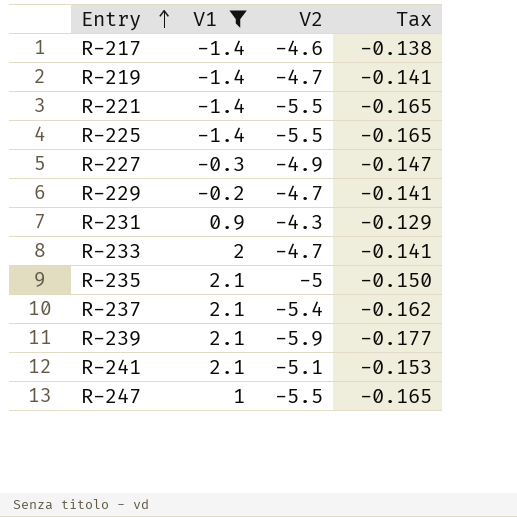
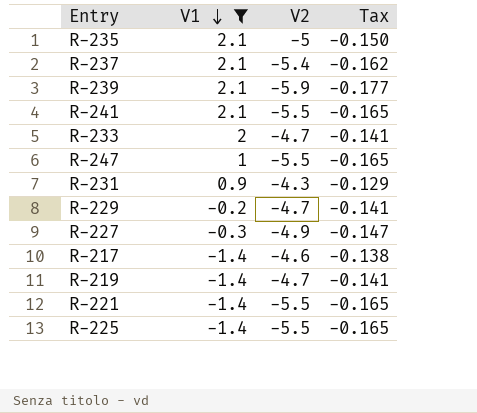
row order: Entry ascending -> V1 descending
R-241 | V2: -5.1 -> -5.5
R-241 | Tax: -0.153 -> -0.165

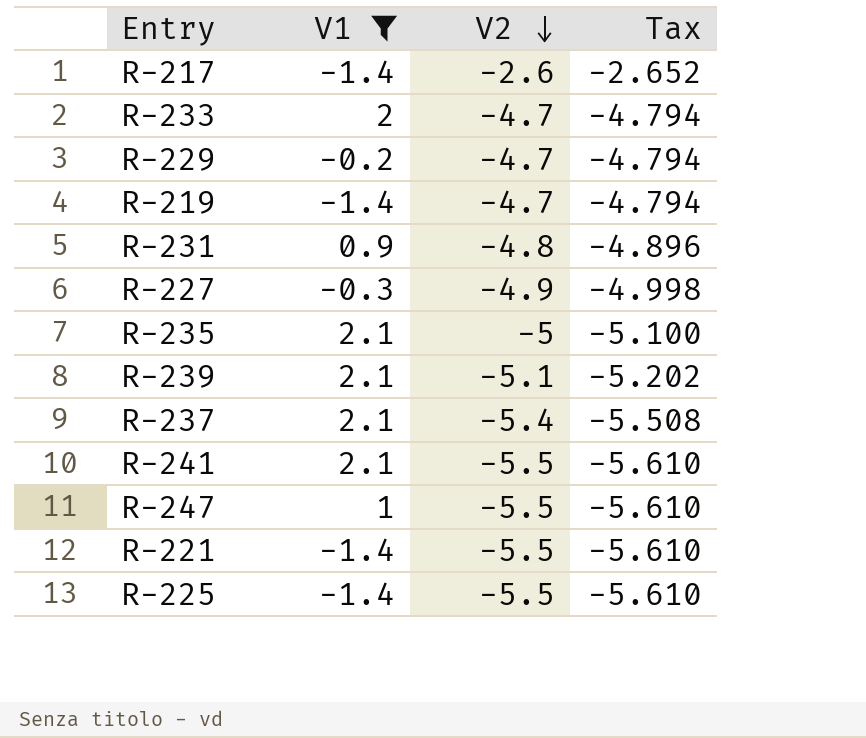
row order: V1 descending -> V2 descending
column Tax | formula: [V2] * 0.03 -> [V2] * 1.02
R-217 | V2: -4.6 -> -2.6
R-231 | V2: -4.3 -> -4.8
R-239 | V2: -5.9 -> -5.1

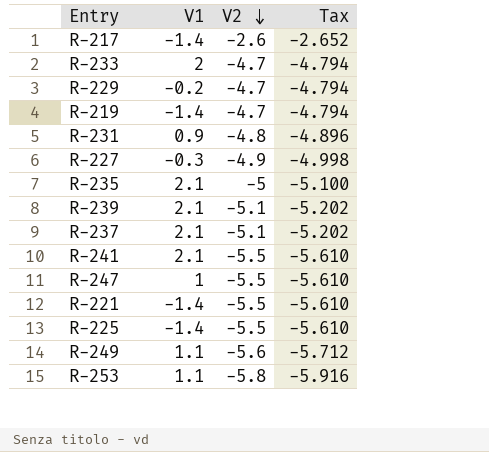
filter: V1 != 1.1 -> none
R-237 | V2: -5.4 -> -5.1
R-237 | Tax: -5.508 -> -5.202

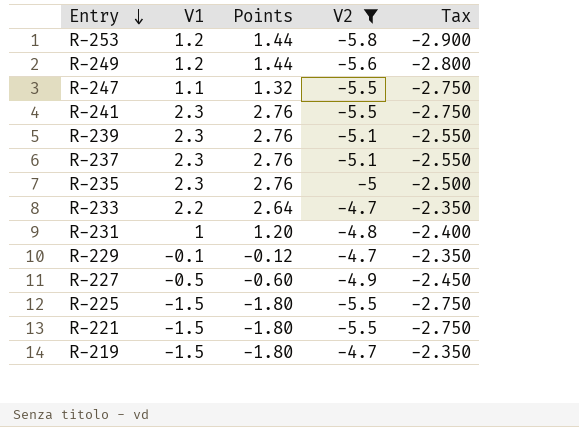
filter: none -> V2 != -2.6
row order: V2 descending -> Entry descending
column Points | formula: none -> [V1] * 1.2
column Tax | formula: [V2] * 1.02 -> [V2] * 0.5
R-253 | V1: 1.1 -> 1.2
R-249 | V1: 1.1 -> 1.2
R-247 | V1: 1 -> 1.1
R-241 | V1: 2.1 -> 2.3
R-239 | V1: 2.1 -> 2.3
R-237 | V1: 2.1 -> 2.3
R-235 | V1: 2.1 -> 2.3
R-233 | V1: 2 -> 2.2
R-231 | V1: 0.9 -> 1
R-229 | V1: -0.2 -> -0.1
R-227 | V1: -0.3 -> -0.5
R-225 | V1: -1.4 -> -1.5
R-221 | V1: -1.4 -> -1.5
R-219 | V1: -1.4 -> -1.5

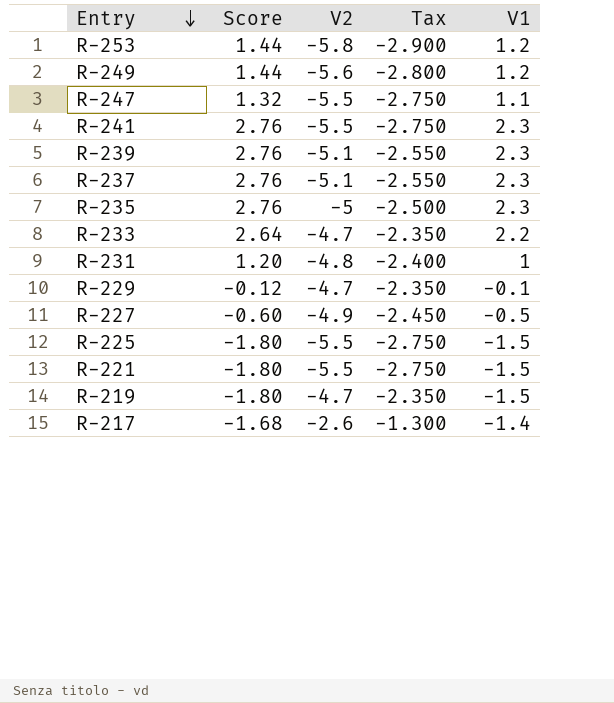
filter: V2 != -2.6 -> none
column name: Points -> Score
column V1 | position: 2 -> 5

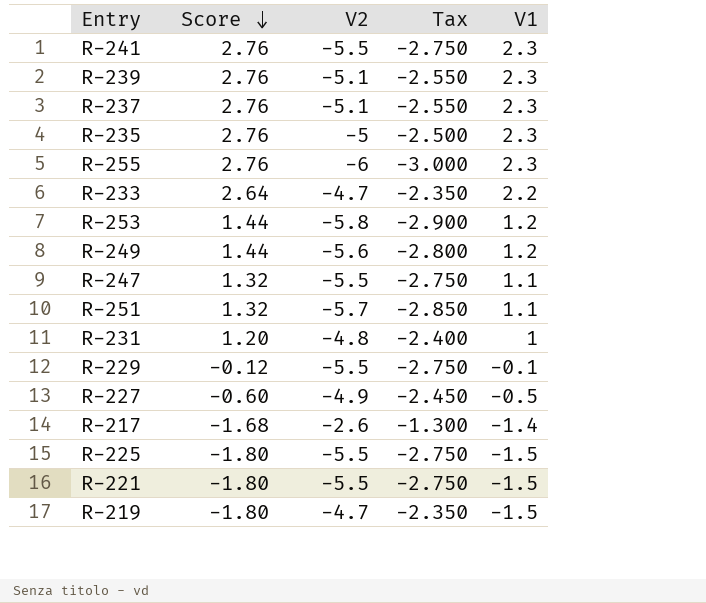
row order: Entry descending -> Score descending
row R-255: none -> 2.76 | -6 | -3.000 | 2.3
row R-251: none -> 1.32 | -5.7 | -2.850 | 1.1
R-229 | V2: -4.7 -> -5.5
R-229 | Tax: -2.350 -> -2.750

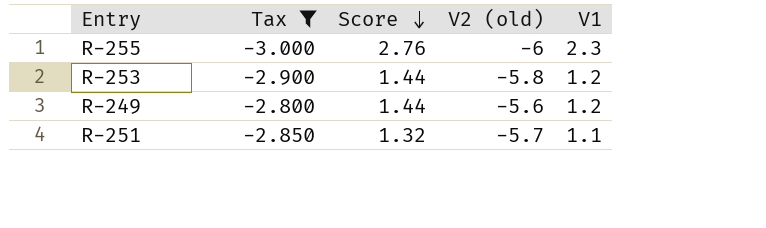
filter: none -> Tax <= -2.800
column Tax | position: 4 -> 2
column name: V2 -> V2 (old)

